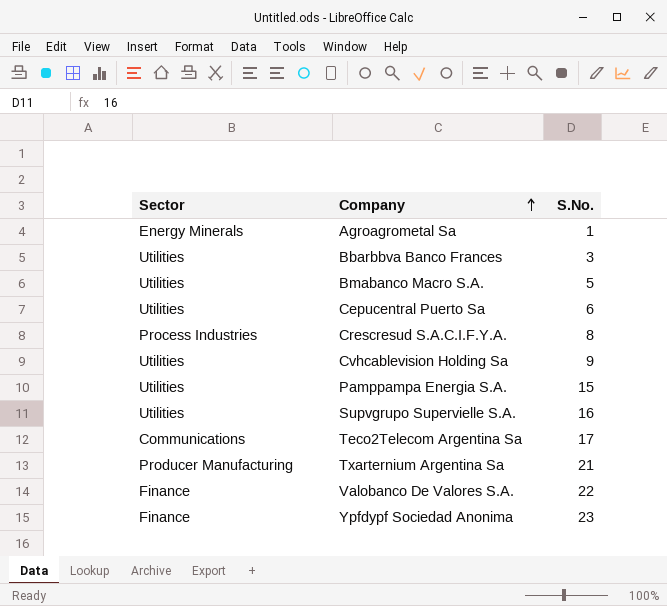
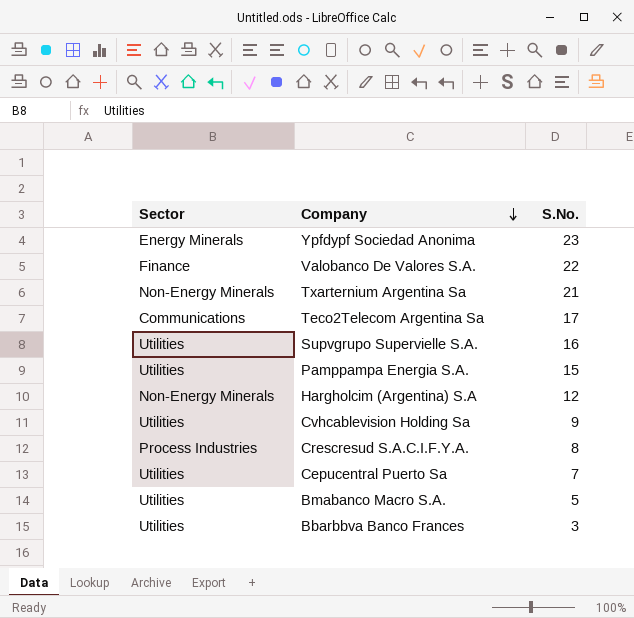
row order: Company ascending -> Company descending
row Agroagrometal Sa: Energy Minerals | 1 -> none
Ypfdypf Sociedad Anonima | Sector: Finance -> Energy Minerals
Txarternium Argentina Sa | Sector: Producer Manufacturing -> Non-Energy Minerals
row Hargholcim (Argentina) S.A: none -> Non-Energy Minerals | 12
Cepucentral Puerto Sa | S.No.: 6 -> 7

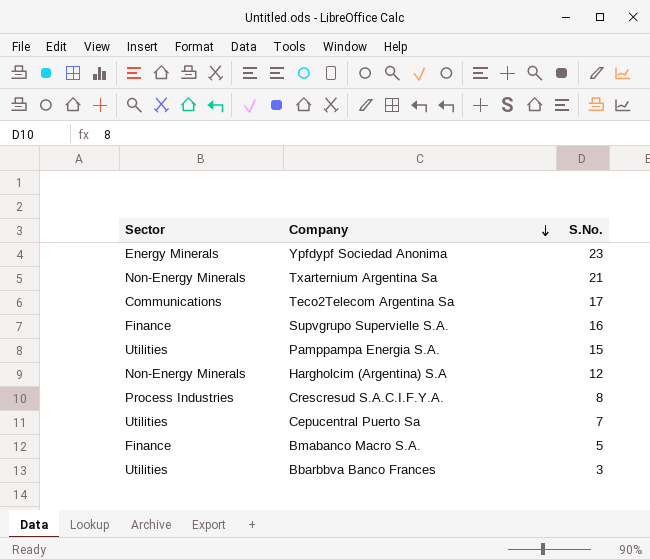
row Valobanco De Valores S.A.: Finance | 22 -> none
row Cvhcablevision Holding Sa: Utilities | 9 -> none
Supvgrupo Supervielle S.A. | Sector: Utilities -> Finance
Bmabanco Macro S.A. | Sector: Utilities -> Finance

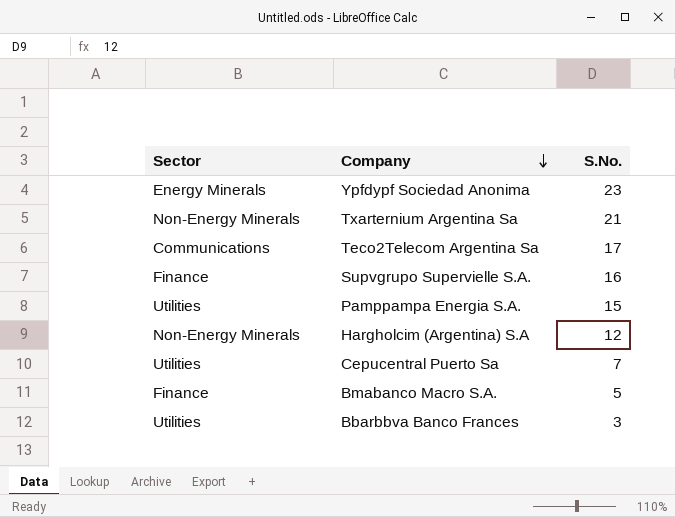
row Crescresud S.A.C.I.F.Y.A.: Process Industries | 8 -> none

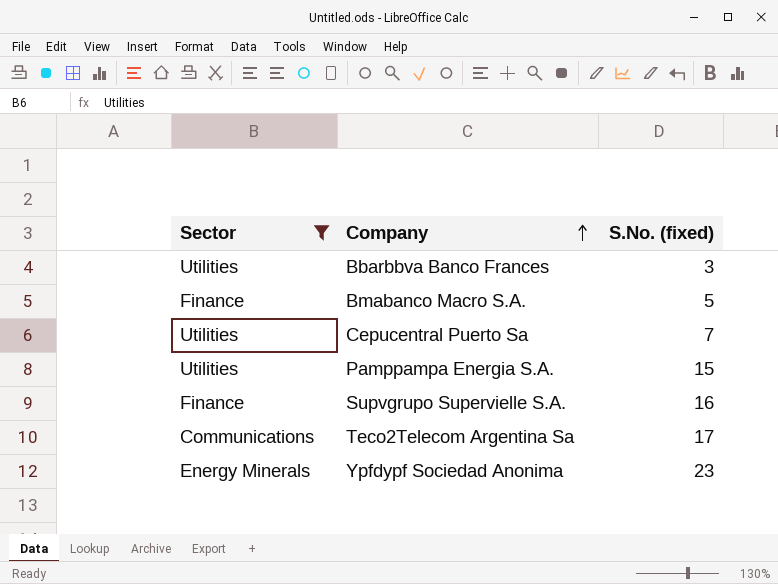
filter: none -> Sector != Non-Energy Minerals
row order: Company descending -> Company ascending
column name: S.No. -> S.No. (fixed)

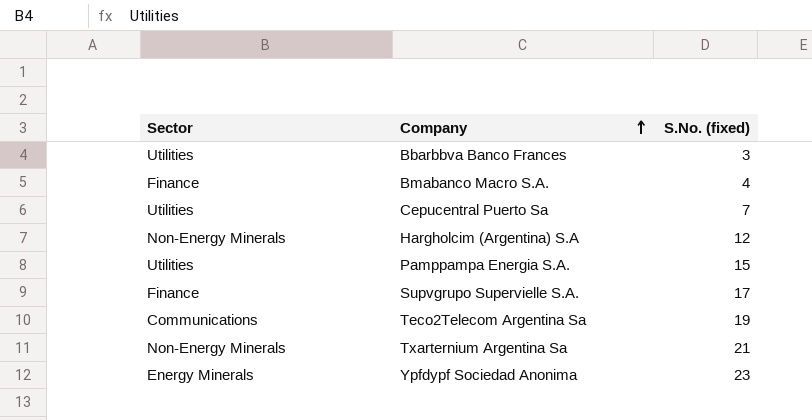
filter: Sector != Non-Energy Minerals -> none
Bmabanco Macro S.A. | S.No. (fixed): 5 -> 4
Supvgrupo Supervielle S.A. | S.No. (fixed): 16 -> 17
Teco2Telecom Argentina Sa | S.No. (fixed): 17 -> 19

